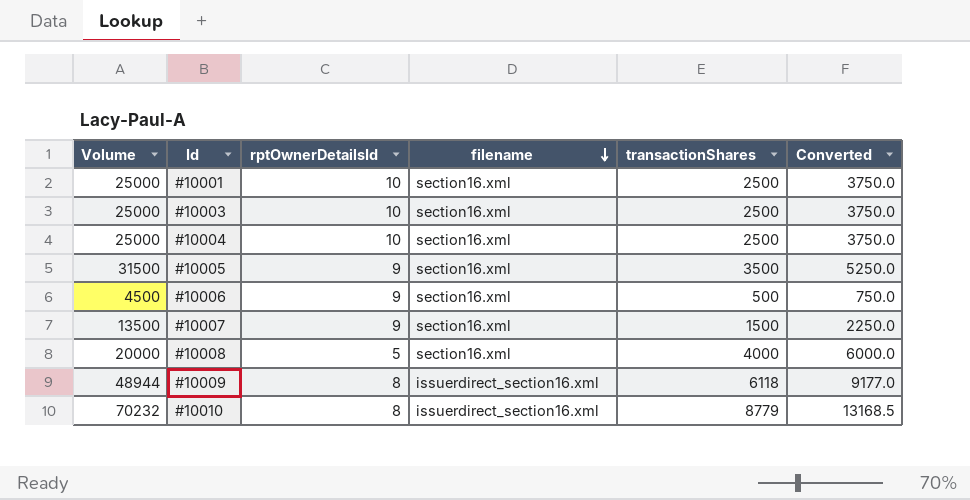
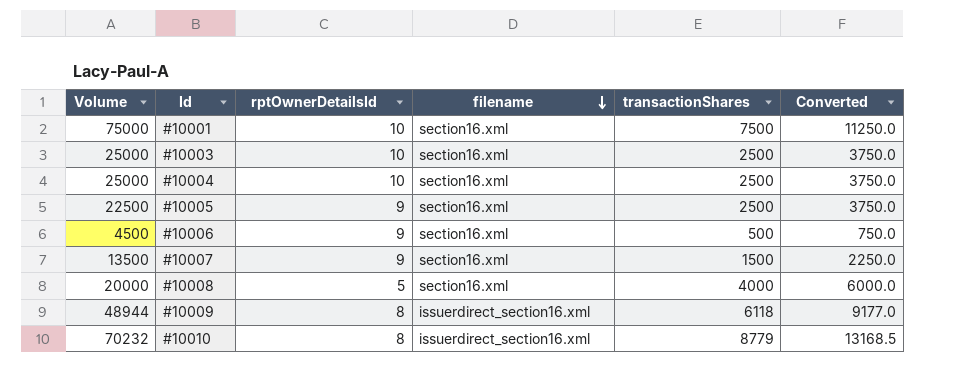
#10001 | Volume: 25000 -> 75000
#10001 | transactionShares: 2500 -> 7500
#10001 | Converted: 3750.0 -> 11250.0
#10005 | Volume: 31500 -> 22500
#10005 | transactionShares: 3500 -> 2500
#10005 | Converted: 5250.0 -> 3750.0

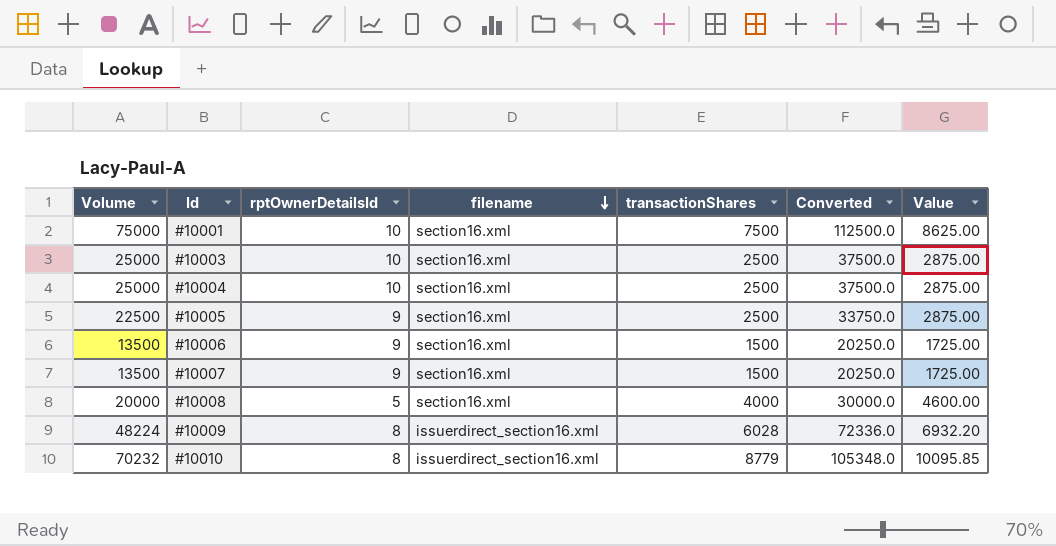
column Converted | formula: [transactionShares] * 1.5 -> [Volume] * 1.5
column Value | formula: none -> [transactionShares] * 1.15
#10006 | Volume: 4500 -> 13500
#10006 | transactionShares: 500 -> 1500
#10009 | Volume: 48944 -> 48224
#10009 | transactionShares: 6118 -> 6028

